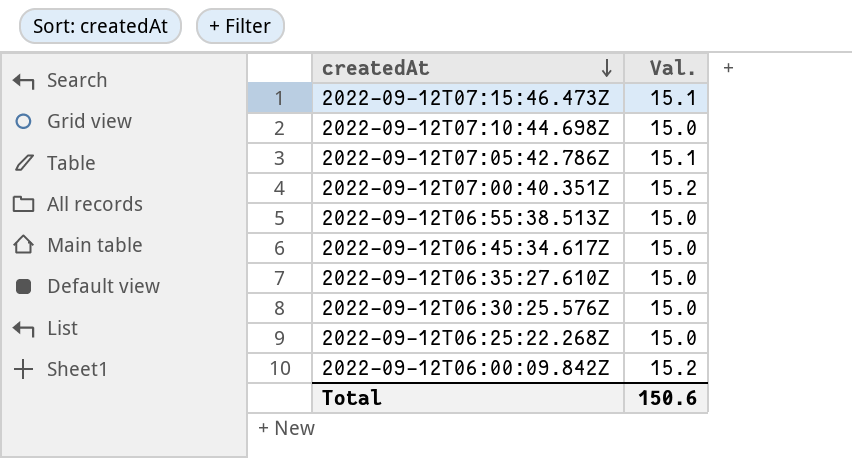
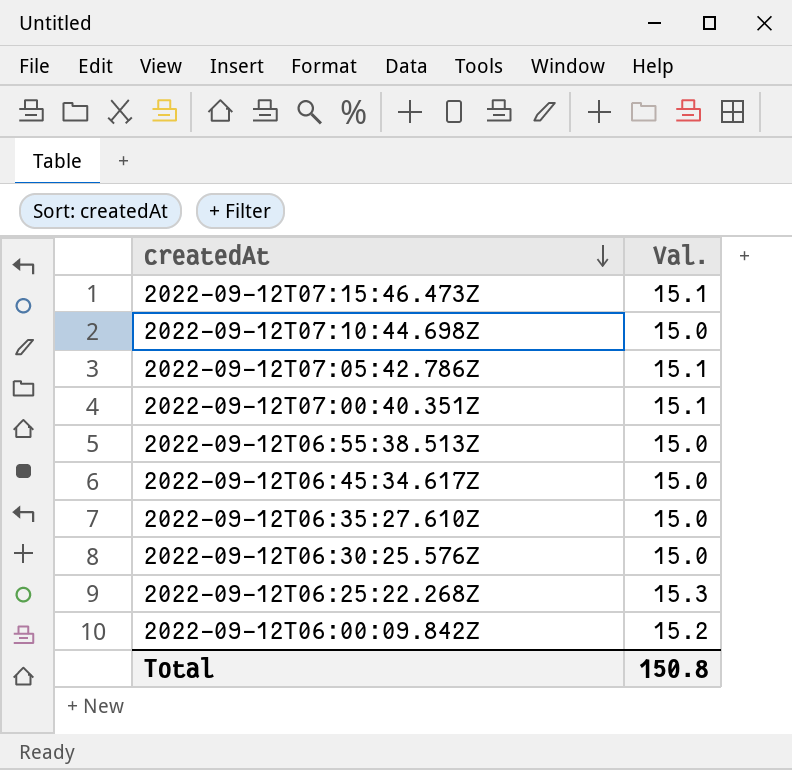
2022-09-12T07:00:40.351Z | Val.: 15.2 -> 15.1
2022-09-12T06:25:22.268Z | Val.: 15.0 -> 15.3
Total | Val.: 150.6 -> 150.8

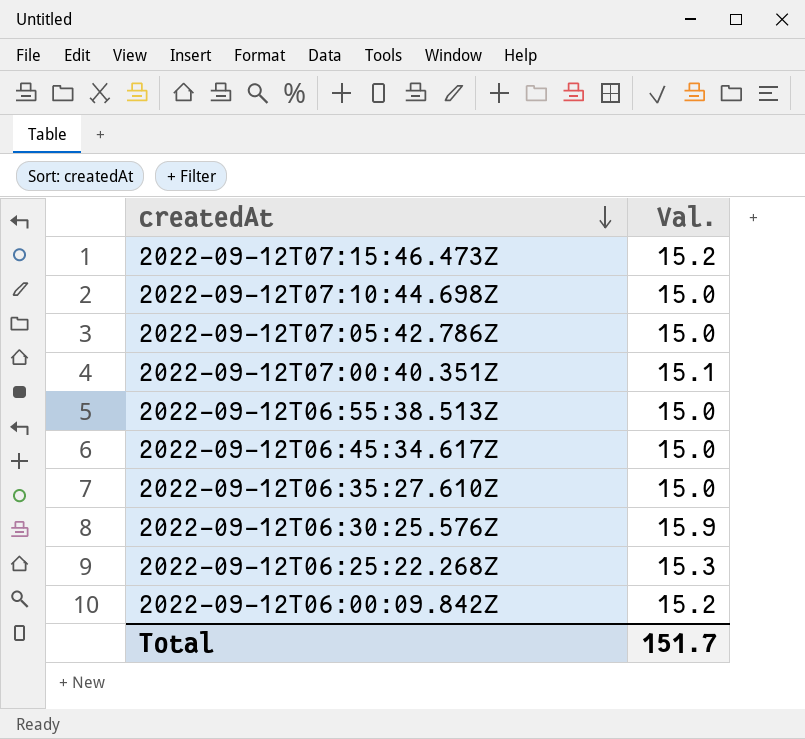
2022-09-12T07:15:46.473Z | Val.: 15.1 -> 15.2
2022-09-12T07:05:42.786Z | Val.: 15.1 -> 15.0
2022-09-12T06:30:25.576Z | Val.: 15.0 -> 15.9
Total | Val.: 150.8 -> 151.7

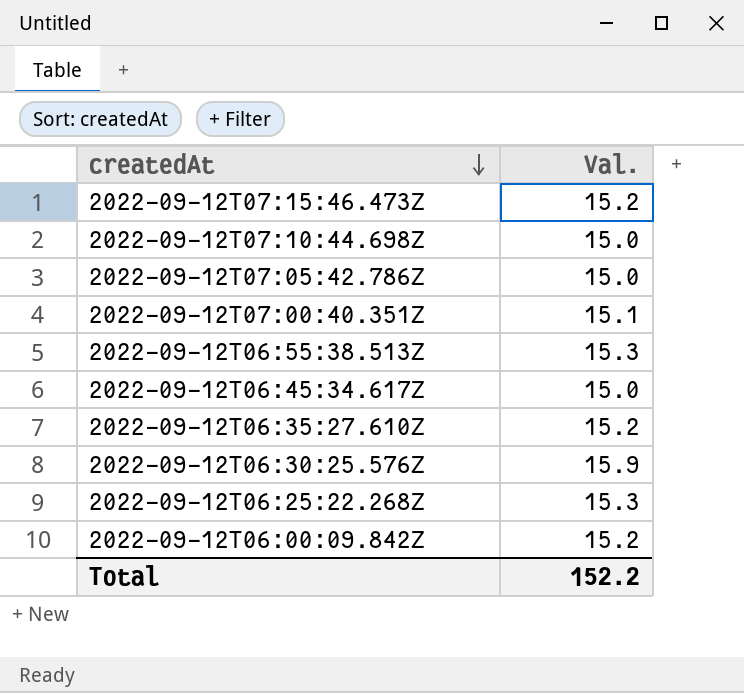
2022-09-12T06:55:38.513Z | Val.: 15.0 -> 15.3
2022-09-12T06:35:27.610Z | Val.: 15.0 -> 15.2
Total | Val.: 151.7 -> 152.2

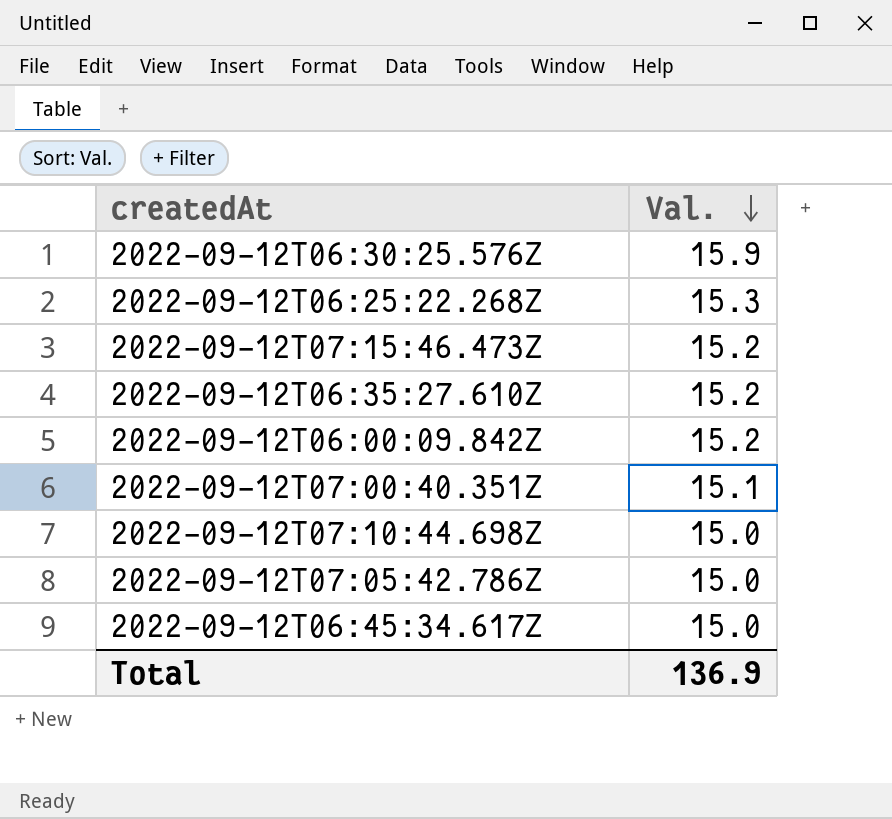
row order: createdAt descending -> Val. descending
row 2022-09-12T06:55:38.513Z: 15.3 -> none
Total | Val.: 152.2 -> 136.9

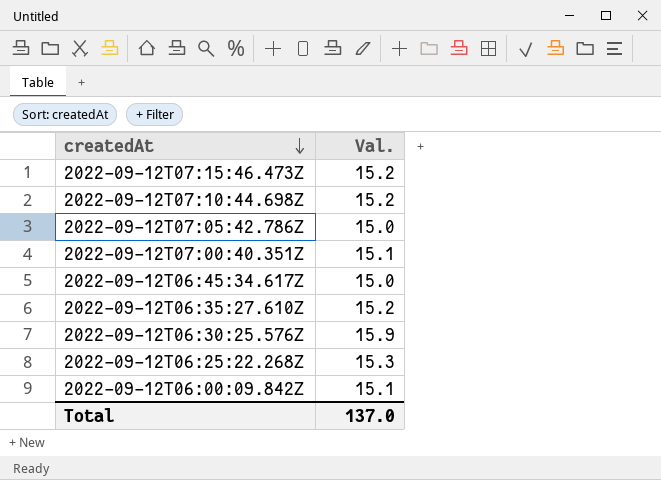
row order: Val. descending -> createdAt descending
2022-09-12T07:10:44.698Z | Val.: 15.0 -> 15.2
2022-09-12T06:00:09.842Z | Val.: 15.2 -> 15.1
Total | Val.: 136.9 -> 137.0

